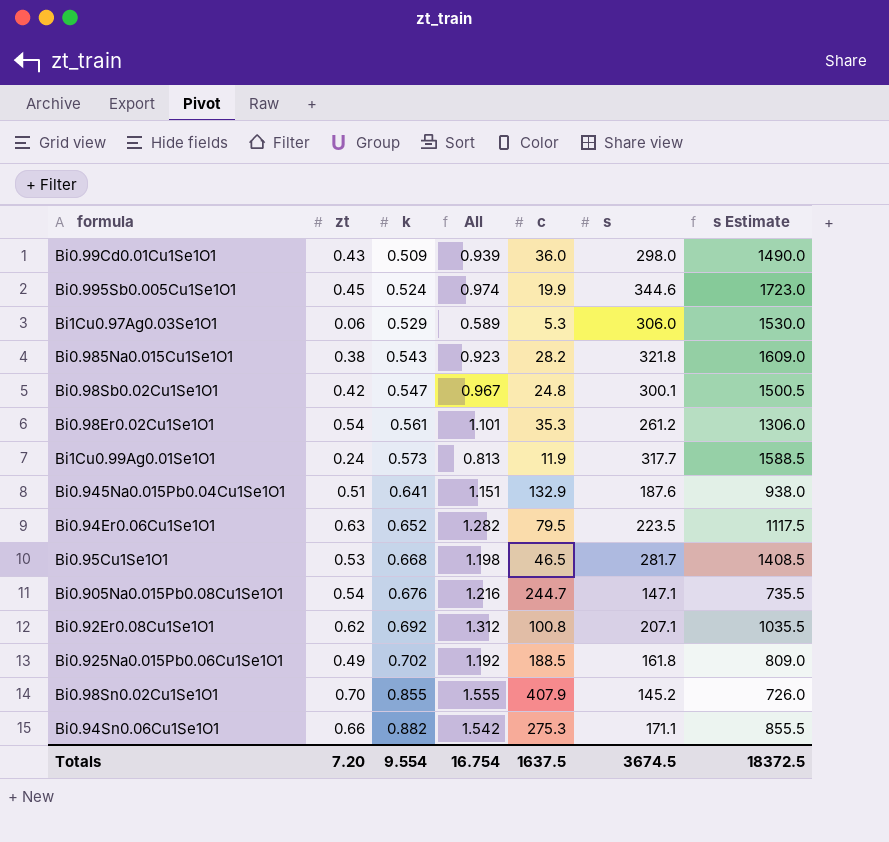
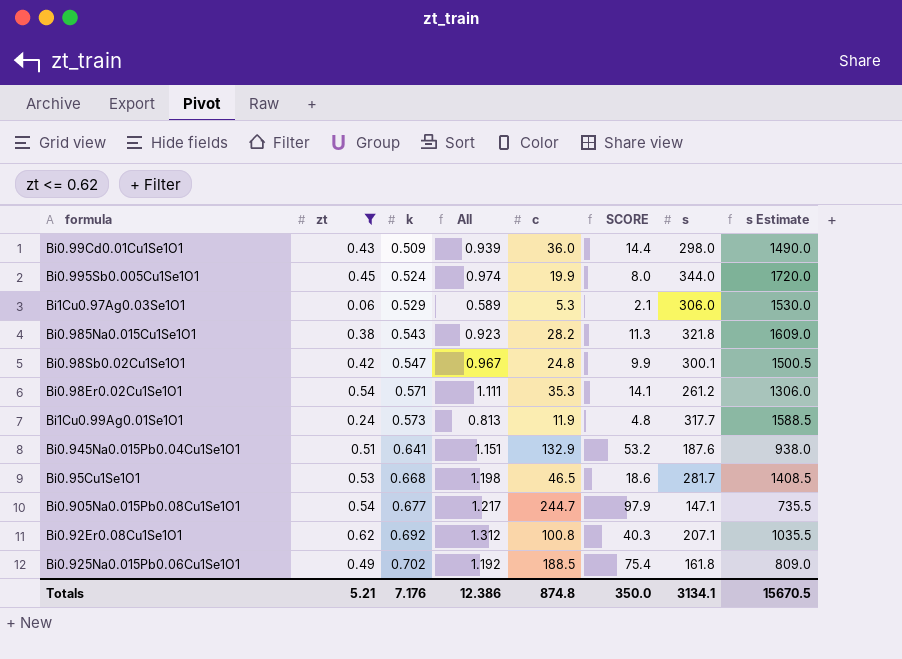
filter: none -> zt <= 0.62
column SCORE | formula: none -> [c] * 0.4
Bi0.995Sb0.005Cu1Se1O1 | s: 344.6 -> 344.0
Bi0.995Sb0.005Cu1Se1O1 | s Estimate: 1723.0 -> 1720.0
Bi0.98Er0.02Cu1Se1O1 | k: 0.561 -> 0.571
Bi0.98Er0.02Cu1Se1O1 | All: 1.101 -> 1.111
Bi0.905Na0.015Pb0.08Cu1Se1O1 | k: 0.676 -> 0.677
Bi0.905Na0.015Pb0.08Cu1Se1O1 | All: 1.216 -> 1.217
Totals | zt: 7.20 -> 5.21
Totals | k: 9.554 -> 7.176
Totals | All: 16.754 -> 12.386
Totals | c: 1637.5 -> 874.8
Totals | s: 3674.5 -> 3134.1
Totals | s Estimate: 18372.5 -> 15670.5

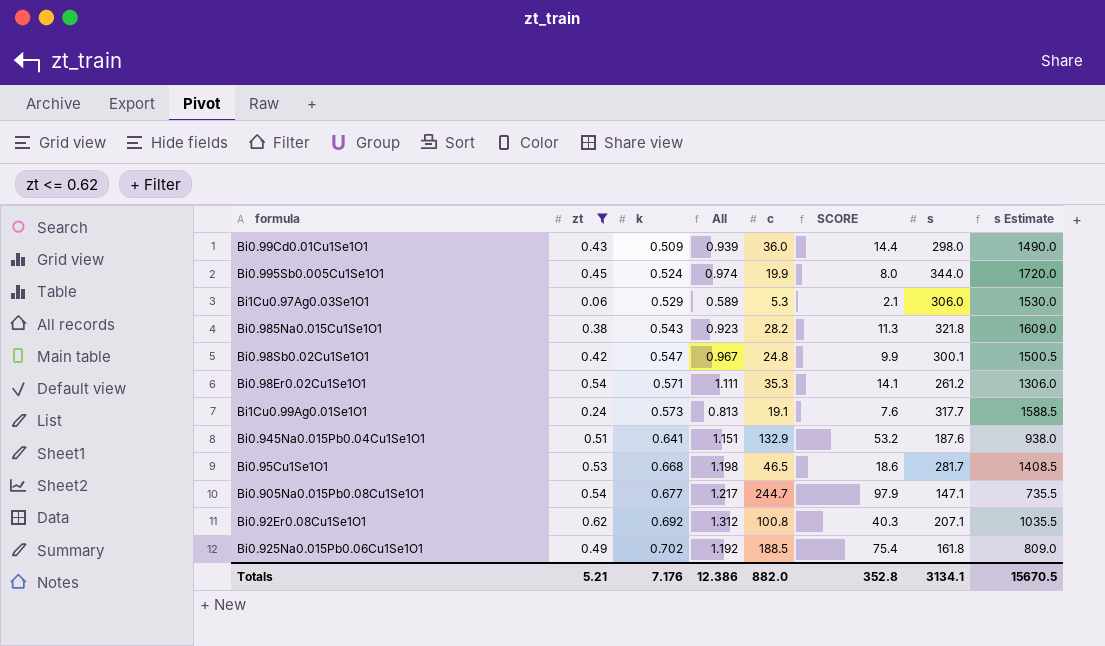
Bi1Cu0.99Ag0.01Se1O1 | c: 11.9 -> 19.1
Bi1Cu0.99Ag0.01Se1O1 | SCORE: 4.8 -> 7.6
Totals | c: 874.8 -> 882.0
Totals | SCORE: 350.0 -> 352.8

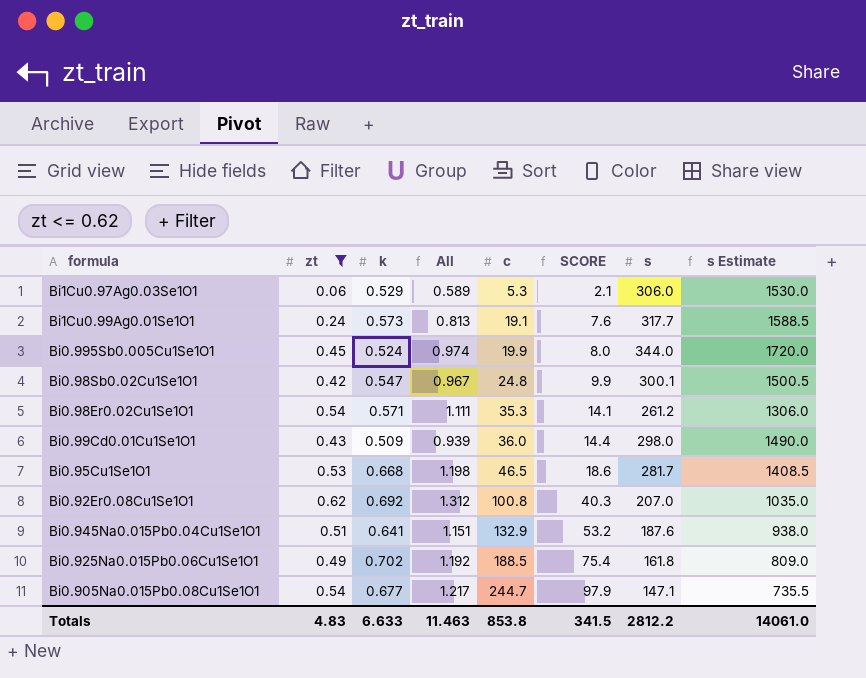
row order: k ascending -> c ascending
row Bi0.985Na0.015Cu1Se1O1: 0.38 | 0.543 | 0.923 | 28.2 | 11.3 | 321.8 | 1609.0 -> none
Bi0.92Er0.08Cu1Se1O1 | s: 207.1 -> 207.0
Bi0.92Er0.08Cu1Se1O1 | s Estimate: 1035.5 -> 1035.0
Totals | zt: 5.21 -> 4.83
Totals | k: 7.176 -> 6.633
Totals | All: 12.386 -> 11.463
Totals | c: 882.0 -> 853.8
Totals | SCORE: 352.8 -> 341.5
Totals | s: 3134.1 -> 2812.2
Totals | s Estimate: 15670.5 -> 14061.0

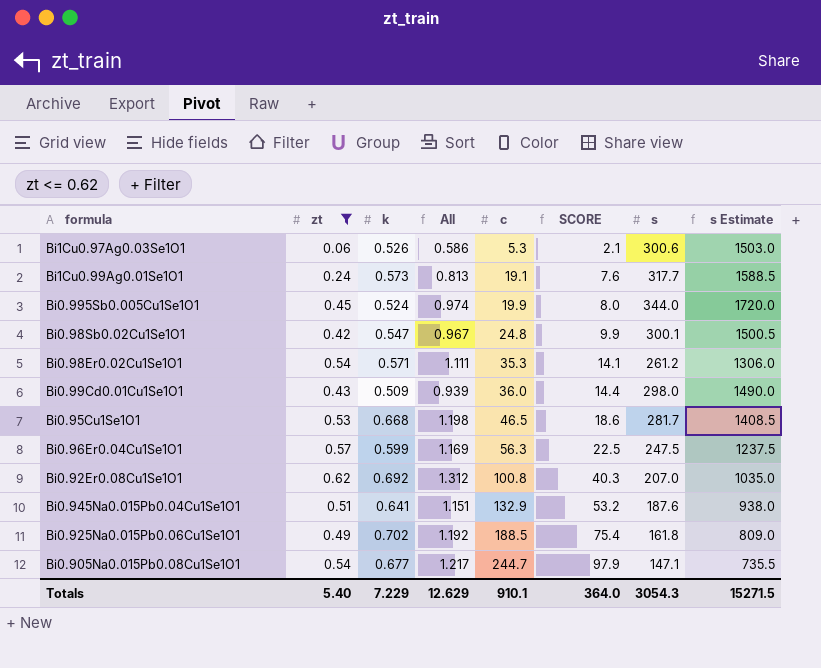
Bi1Cu0.97Ag0.03Se1O1 | k: 0.529 -> 0.526
Bi1Cu0.97Ag0.03Se1O1 | All: 0.589 -> 0.586
Bi1Cu0.97Ag0.03Se1O1 | s: 306.0 -> 300.6
Bi1Cu0.97Ag0.03Se1O1 | s Estimate: 1530.0 -> 1503.0
row Bi0.96Er0.04Cu1Se1O1: none -> 0.57 | 0.599 | 1.169 | 56.3 | 22.5 | 247.5 | 1237.5
Totals | zt: 4.83 -> 5.40
Totals | k: 6.633 -> 7.229
Totals | All: 11.463 -> 12.629
Totals | c: 853.8 -> 910.1
Totals | SCORE: 341.5 -> 364.0
Totals | s: 2812.2 -> 3054.3
Totals | s Estimate: 14061.0 -> 15271.5

